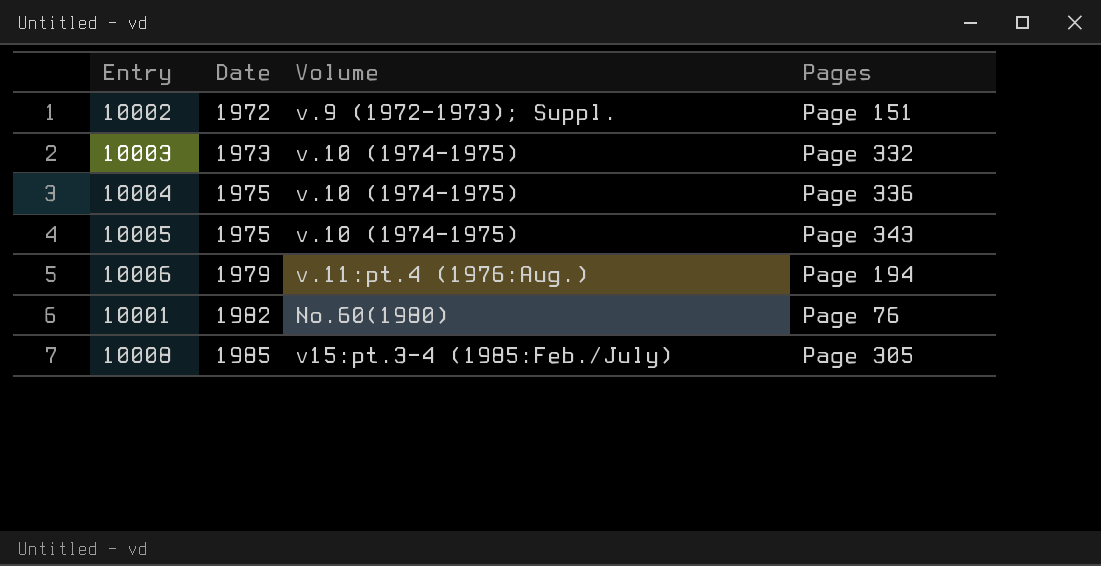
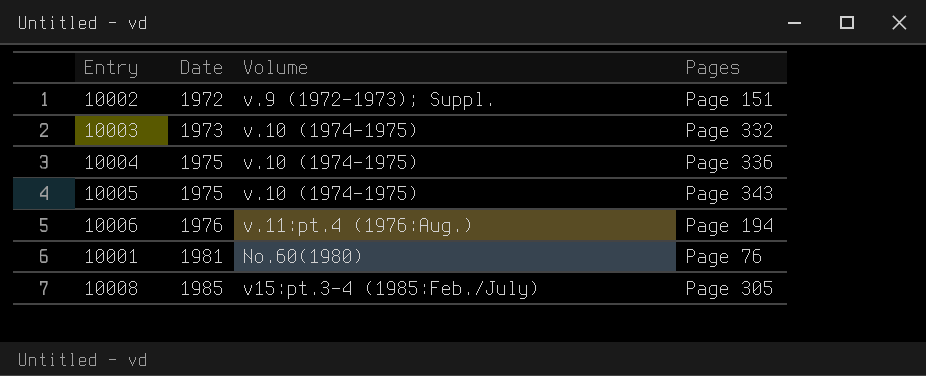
10006 | Date: 1979 -> 1976
10001 | Date: 1982 -> 1981

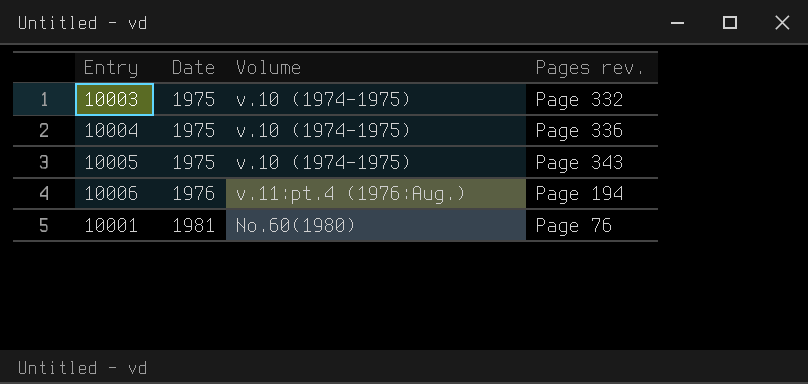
column name: Pages -> Pages rev.
row 10002: 1972 | v.9 (1972-1973); Suppl. | Page 151 -> none
row 10008: 1985 | v15:pt.3-4 (1985:Feb./July) | Page 305 -> none
10003 | Date: 1973 -> 1975

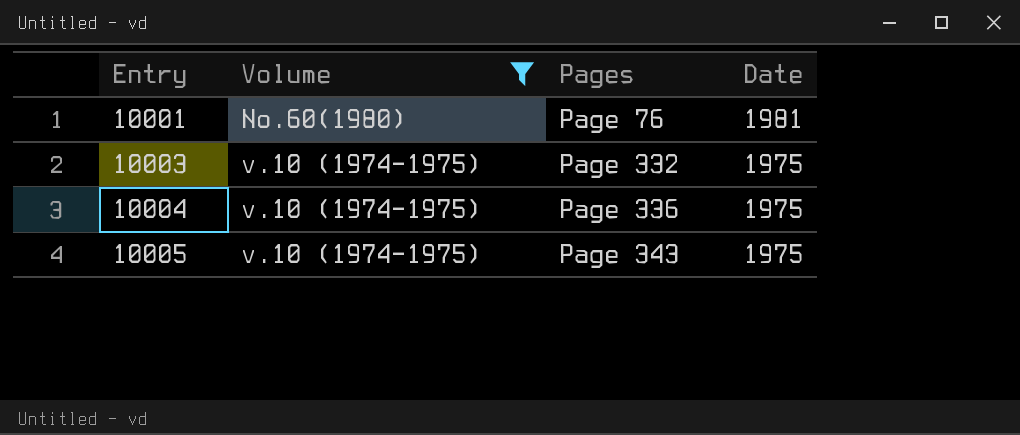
filter: none -> Volume != v.11:pt.4 (1976:Aug.)
row order: Date ascending -> Entry ascending
column name: Pages rev. -> Pages
column Date | position: 2 -> 4

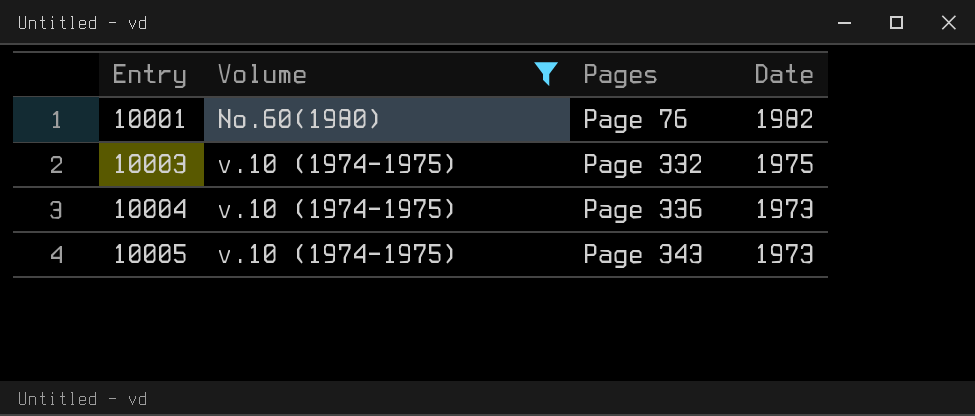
10001 | Date: 1981 -> 1982
10004 | Date: 1975 -> 1973
10005 | Date: 1975 -> 1973

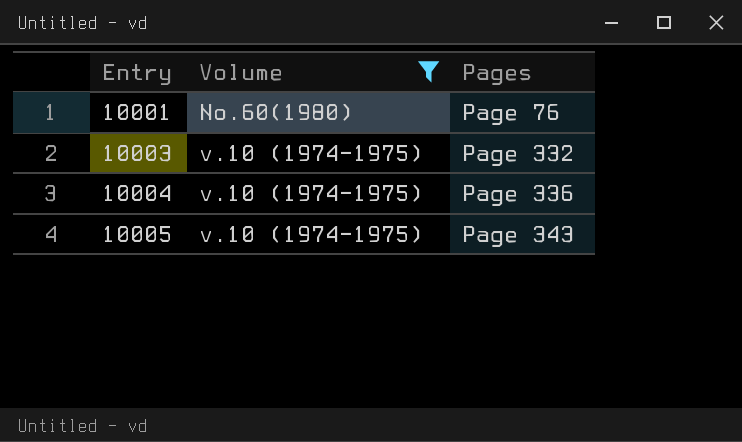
column Date | position: 4 -> none

